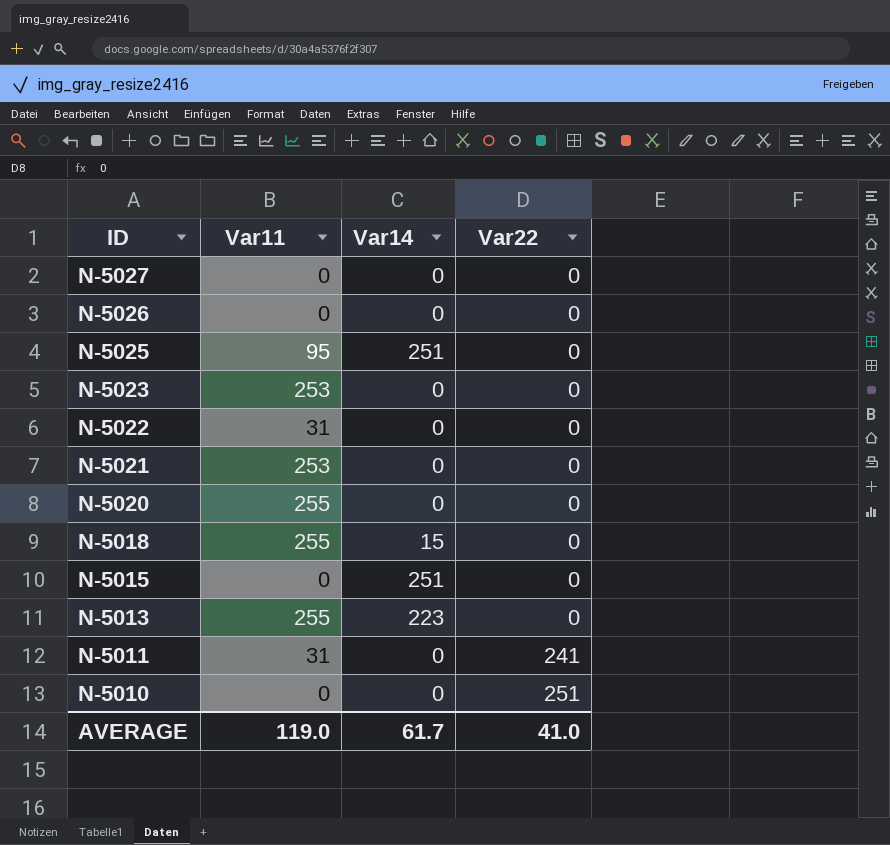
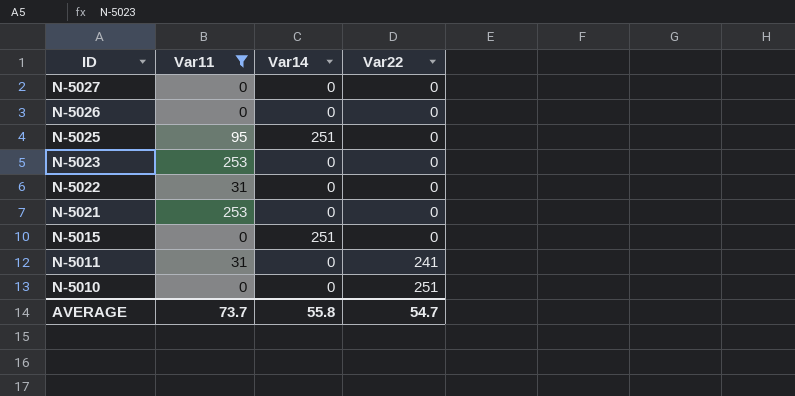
filter: none -> Var11 != 255
AVERAGE | Var11: 119.0 -> 73.7
AVERAGE | Var14: 61.7 -> 55.8
AVERAGE | Var22: 41.0 -> 54.7

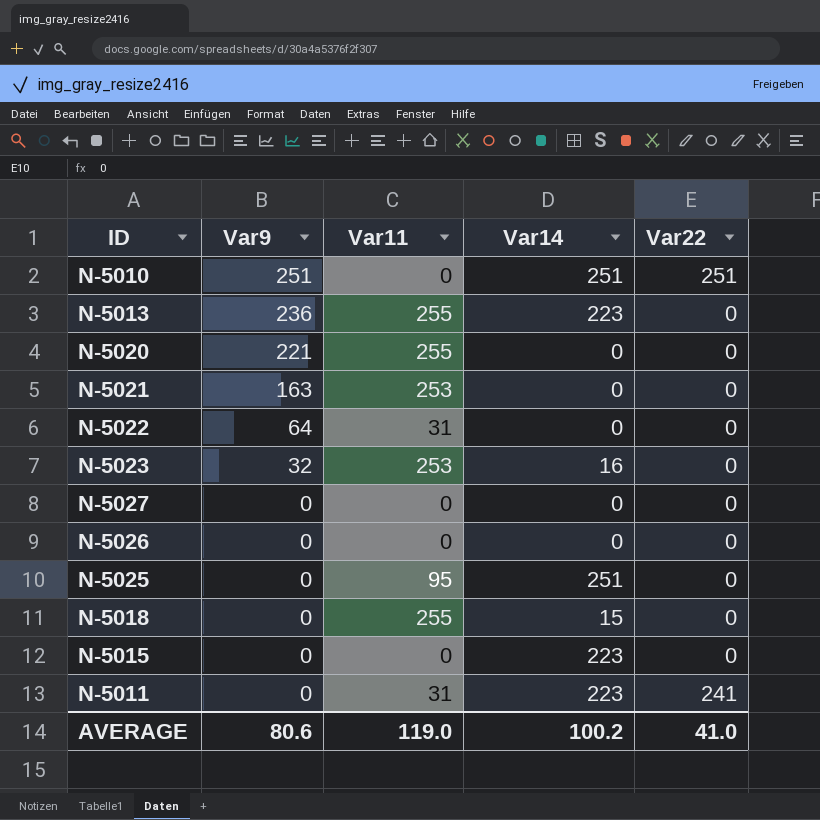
filter: Var11 != 255 -> none
row order: ID descending -> Var9 descending
column Var9 | position: none -> 2
N-5010 | Var14: 0 -> 251
N-5023 | Var14: 0 -> 16
N-5015 | Var14: 251 -> 223
N-5011 | Var14: 0 -> 223
AVERAGE | Var11: 73.7 -> 119.0
AVERAGE | Var14: 55.8 -> 100.2
AVERAGE | Var22: 54.7 -> 41.0

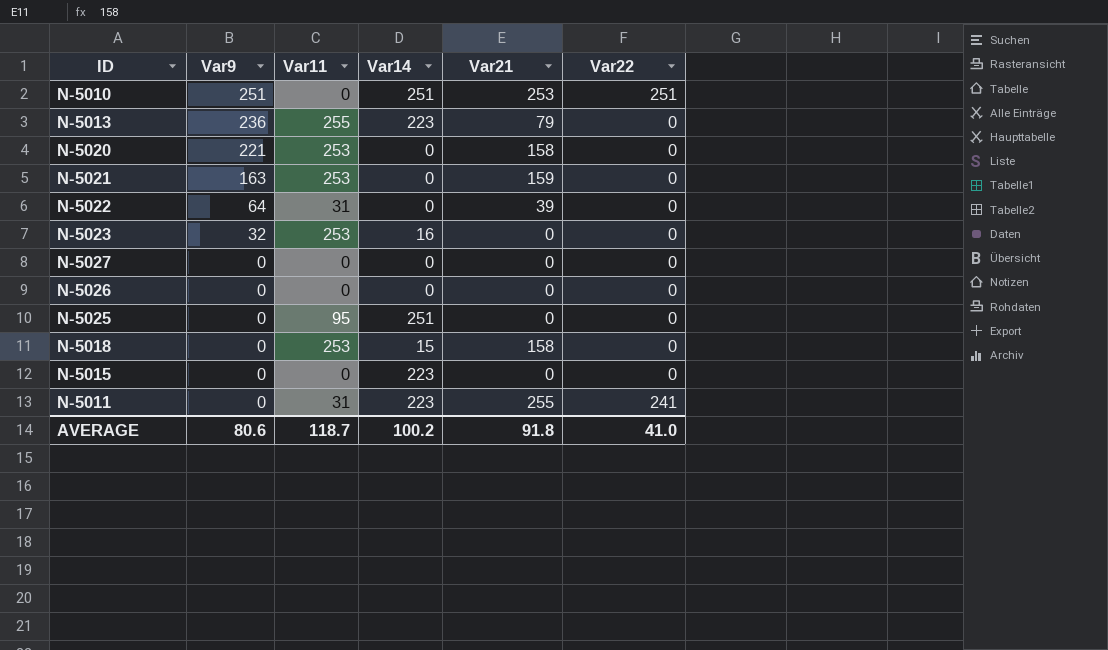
column Var21 | position: none -> 5
N-5020 | Var11: 255 -> 253
N-5018 | Var11: 255 -> 253
AVERAGE | Var11: 119.0 -> 118.7

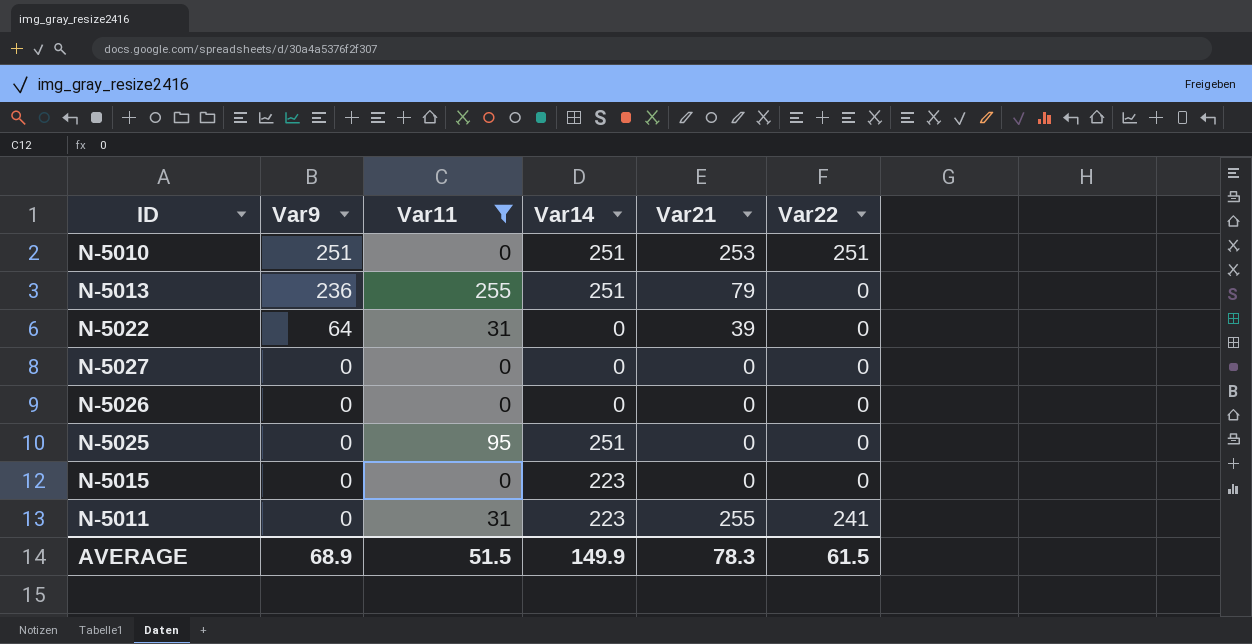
filter: none -> Var11 != 253
N-5013 | Var14: 223 -> 251
AVERAGE | Var9: 80.6 -> 68.9
AVERAGE | Var11: 118.7 -> 51.5
AVERAGE | Var14: 100.2 -> 149.9
AVERAGE | Var21: 91.8 -> 78.3
AVERAGE | Var22: 41.0 -> 61.5

